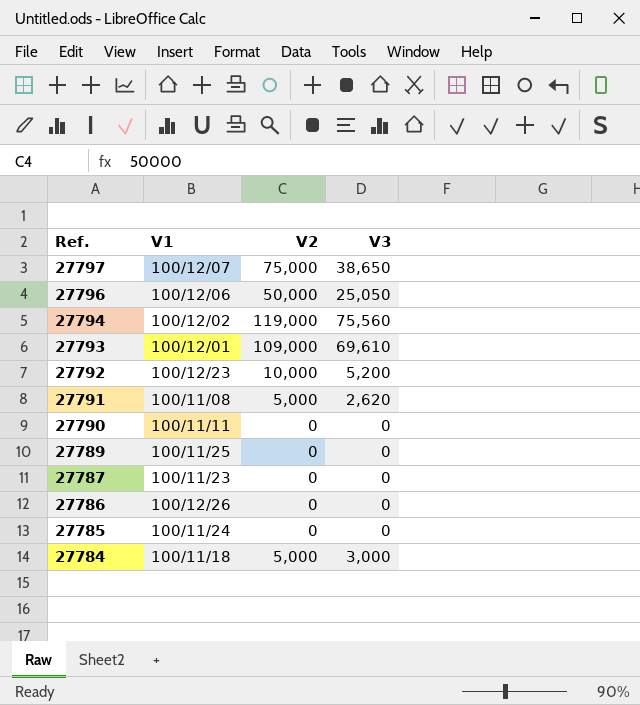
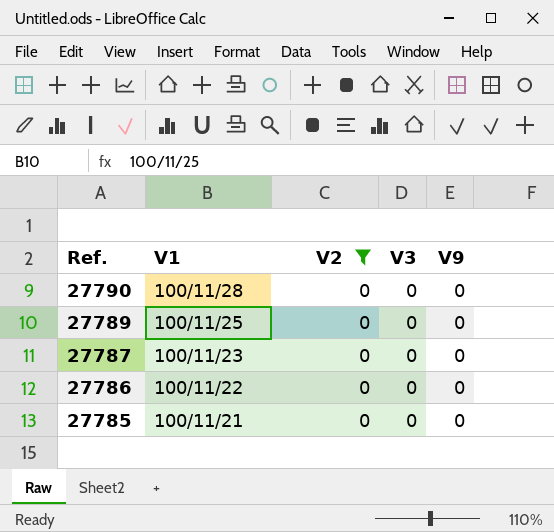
filter: none -> V2 = 0
column V9 | position: none -> 5
27790 | V1: 100/11/11 -> 100/11/28
27786 | V1: 100/12/26 -> 100/11/22
27785 | V1: 100/11/24 -> 100/11/21

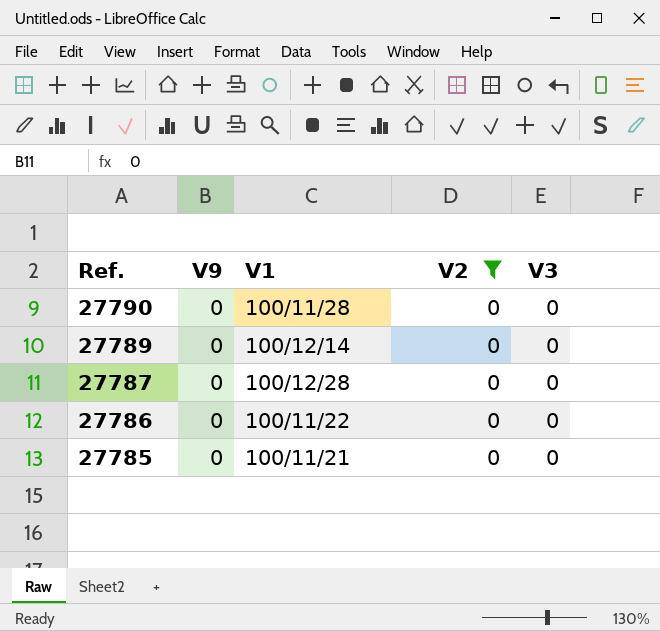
column V9 | position: 5 -> 2
27789 | V1: 100/11/25 -> 100/12/14
27787 | V1: 100/11/23 -> 100/12/28

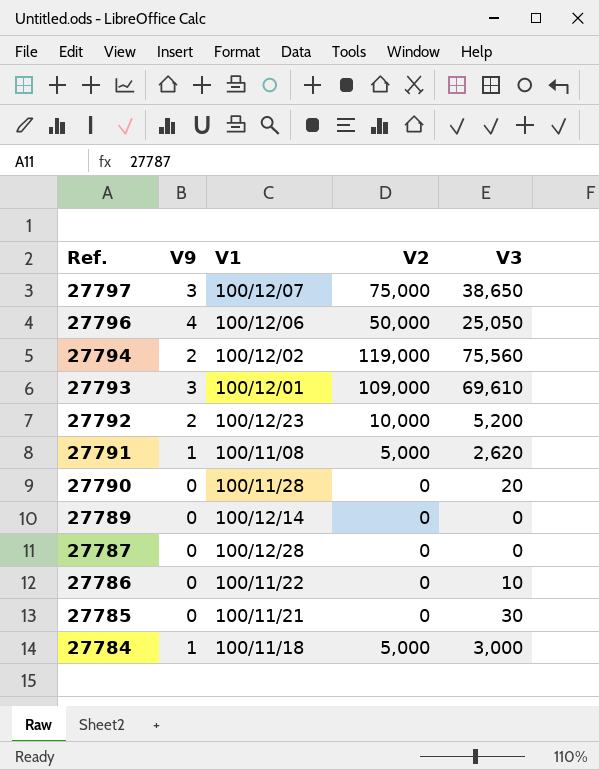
filter: V2 = 0 -> none
27790 | V3: 0 -> 20
27786 | V3: 0 -> 10
27785 | V3: 0 -> 30

